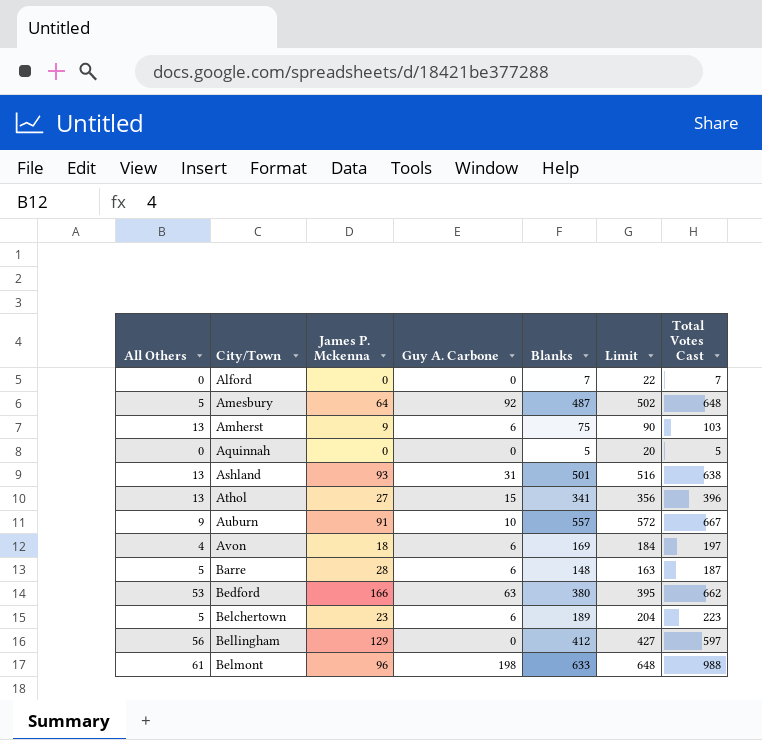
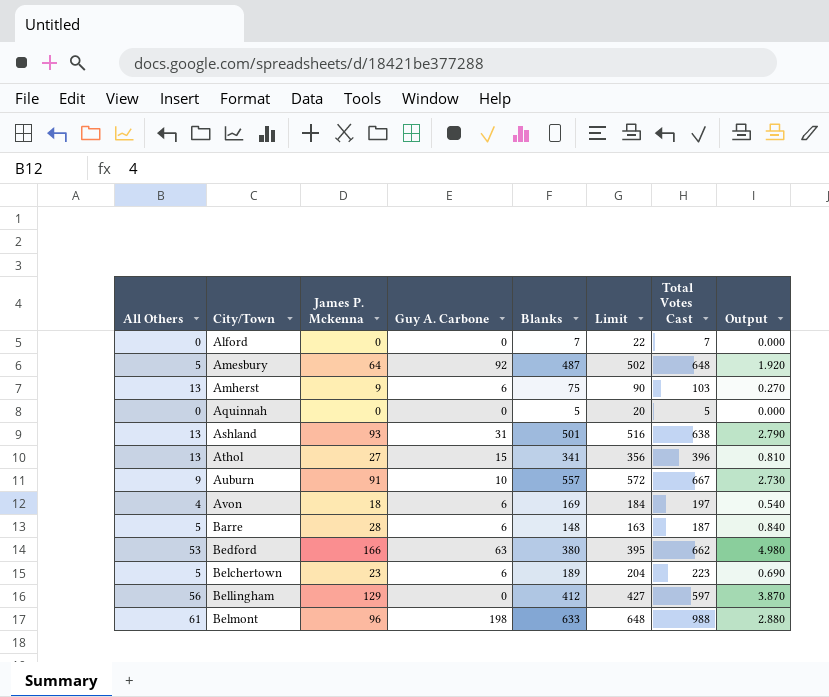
column Output | formula: none -> [James P. Mckenna] * 0.03

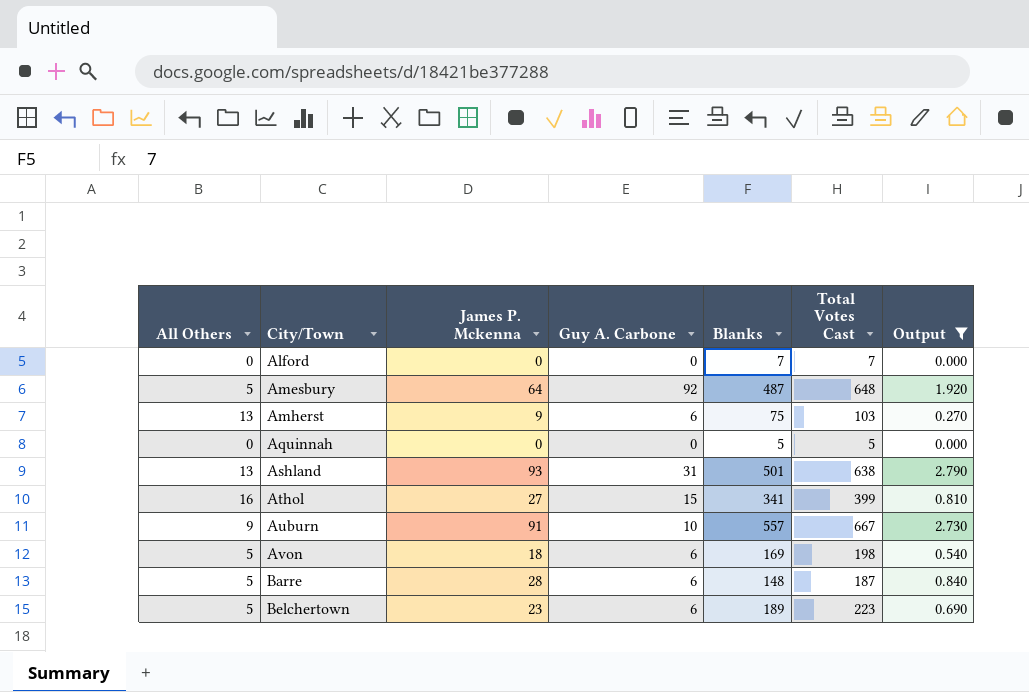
filter: none -> Output <= 2.790
column Limit | formula: [Blanks] + 15 -> none
Athol | All Others: 13 -> 16
Athol | Total Votes Cast: 396 -> 399
Avon | All Others: 4 -> 5
Avon | Total Votes Cast: 197 -> 198

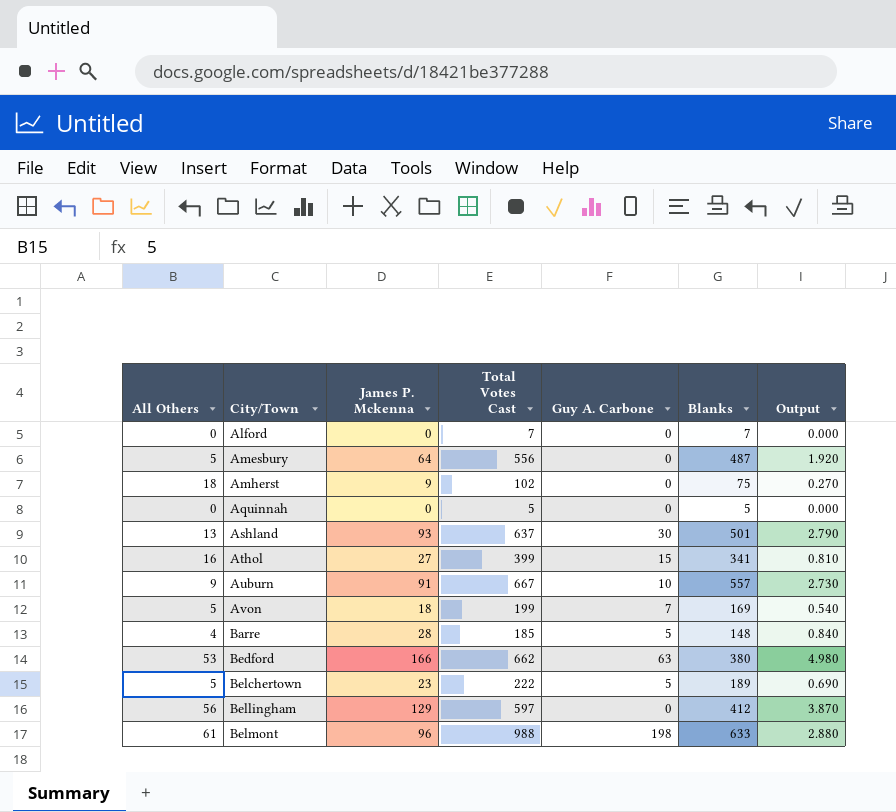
filter: Output <= 2.790 -> none
column Total Votes Cast | position: 6 -> 4
Amesbury | Total Votes Cast: 648 -> 556
Amesbury | Guy A. Carbone: 92 -> 0
Amherst | All Others: 13 -> 18
Amherst | Total Votes Cast: 103 -> 102
Amherst | Guy A. Carbone: 6 -> 0
Ashland | Total Votes Cast: 638 -> 637
Ashland | Guy A. Carbone: 31 -> 30
Avon | Total Votes Cast: 198 -> 199
Avon | Guy A. Carbone: 6 -> 7
Barre | All Others: 5 -> 4
Barre | Total Votes Cast: 187 -> 185
Barre | Guy A. Carbone: 6 -> 5
Belchertown | Total Votes Cast: 223 -> 222
Belchertown | Guy A. Carbone: 6 -> 5

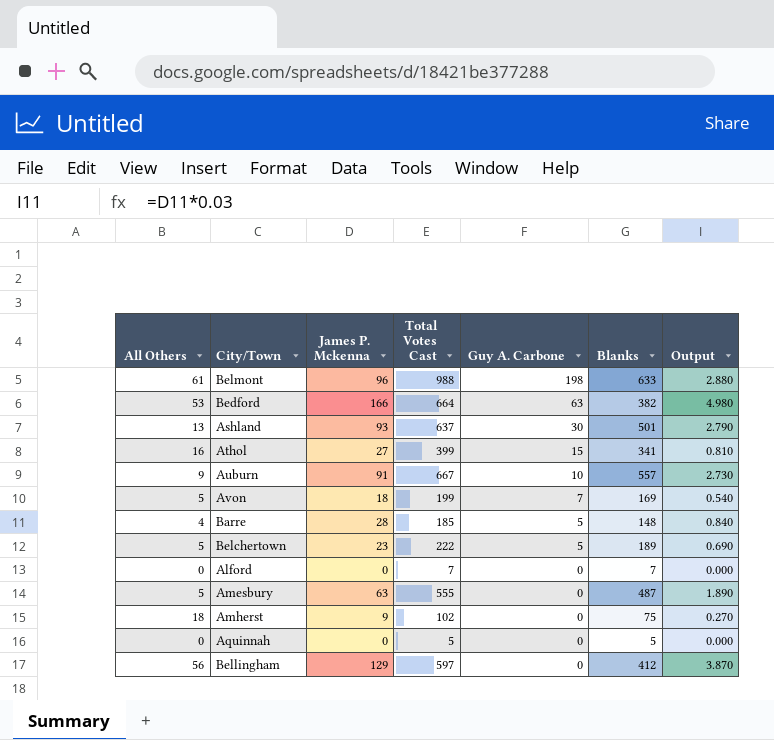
row order: City/Town ascending -> Guy A. Carbone descending
Bedford | Total Votes Cast: 662 -> 664
Bedford | Blanks: 380 -> 382
Amesbury | James P. Mckenna: 64 -> 63
Amesbury | Total Votes Cast: 556 -> 555
Amesbury | Output: 1.920 -> 1.890

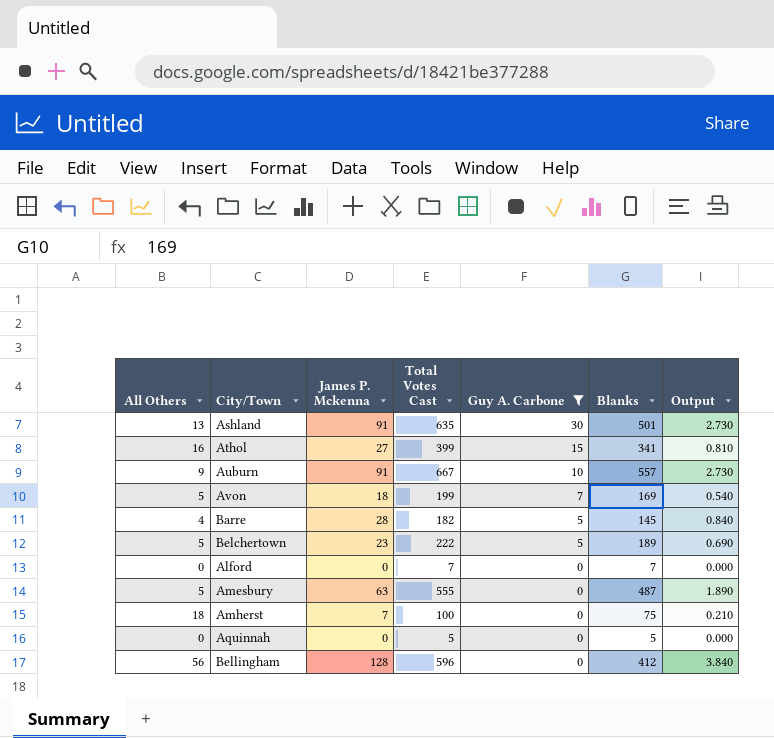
filter: none -> Guy A. Carbone <= 30
Ashland | James P. Mckenna: 93 -> 91
Ashland | Total Votes Cast: 637 -> 635
Ashland | Output: 2.790 -> 2.730
Barre | Total Votes Cast: 185 -> 182
Barre | Blanks: 148 -> 145
Amherst | James P. Mckenna: 9 -> 7
Amherst | Total Votes Cast: 102 -> 100
Amherst | Output: 0.270 -> 0.210
Bellingham | James P. Mckenna: 129 -> 128
Bellingham | Total Votes Cast: 597 -> 596
Bellingham | Output: 3.870 -> 3.840

